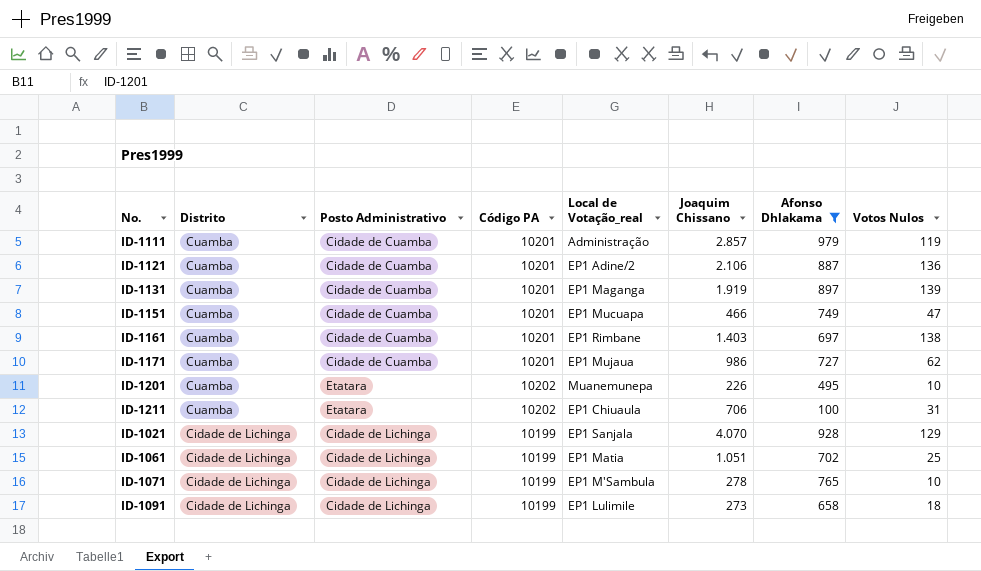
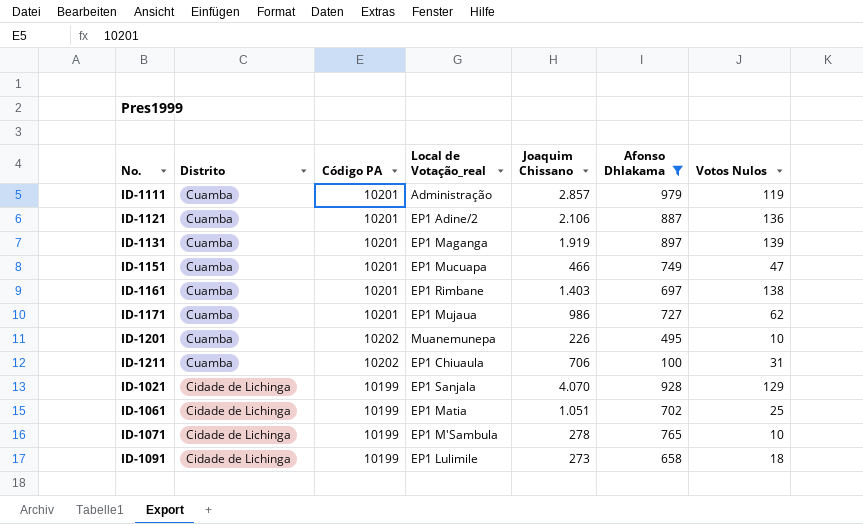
column Posto Administrativo | position: 3 -> none

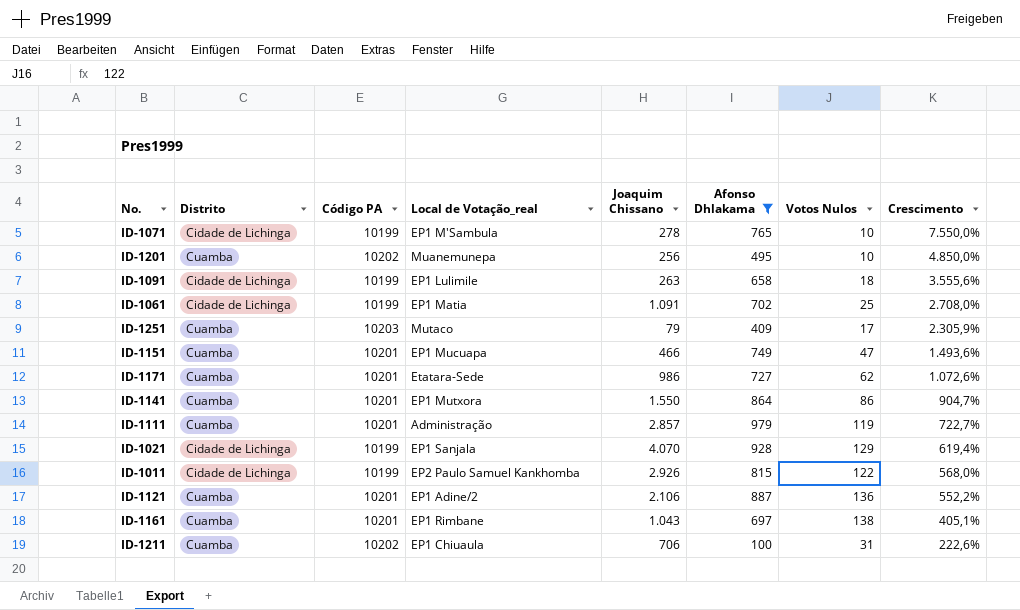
row order: Distrito descending -> Crescimento descending
column Crescimento | formula: none -> ([Afonso Dhlakama] - [Votos Nulos]) / [Votos Nulos]
row ID-1131: Cuamba | 10201 | EP1 Maganga | 1.919 | 897 | 139 -> none
ID-1201 | Joaquim Chissano: 226 -> 256
ID-1091 | Joaquim Chissano: 273 -> 263
ID-1061 | Joaquim Chissano: 1.051 -> 1.091
row ID-1251: none -> Cuamba | 10203 | Mutaco | 79 | 409 | 17 | 2.305,9%
ID-1171 | Local de Votação_real: EP1 Mujaua -> Etatara-Sede
row ID-1141: none -> Cuamba | 10201 | EP1 Mutxora | 1.550 | 864 | 86 | 904,7%
row ID-1011: none -> Cidade de Lichinga | 10199 | EP2 Paulo Samuel Kankhomba | 2.926 | 815 | 122 | 568,0%
ID-1161 | Joaquim Chissano: 1.403 -> 1.043

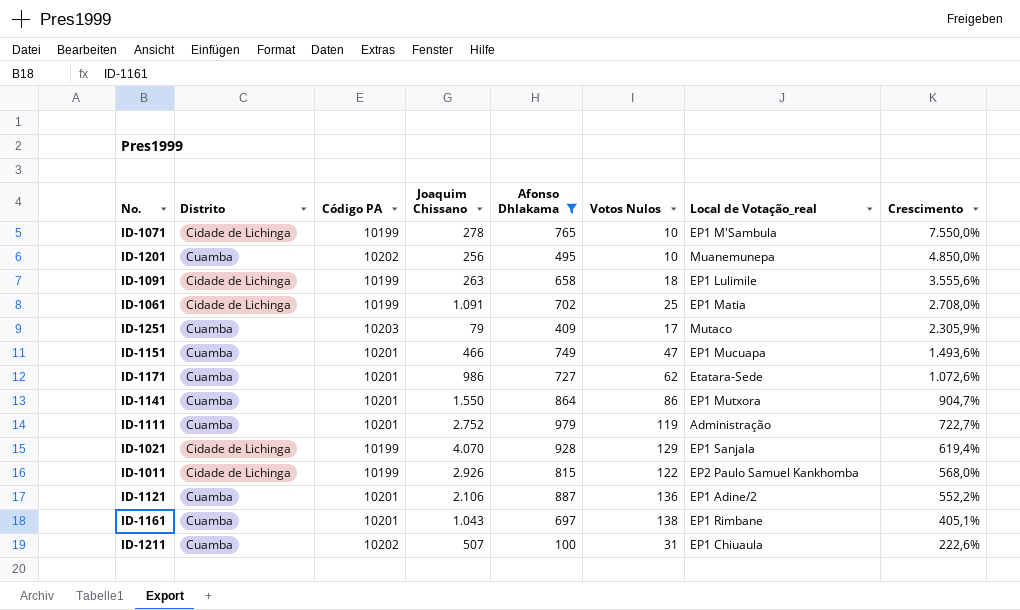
column Local de Votação_real | position: 4 -> 7
ID-1111 | Joaquim Chissano: 2.857 -> 2.752
ID-1211 | Joaquim Chissano: 706 -> 507

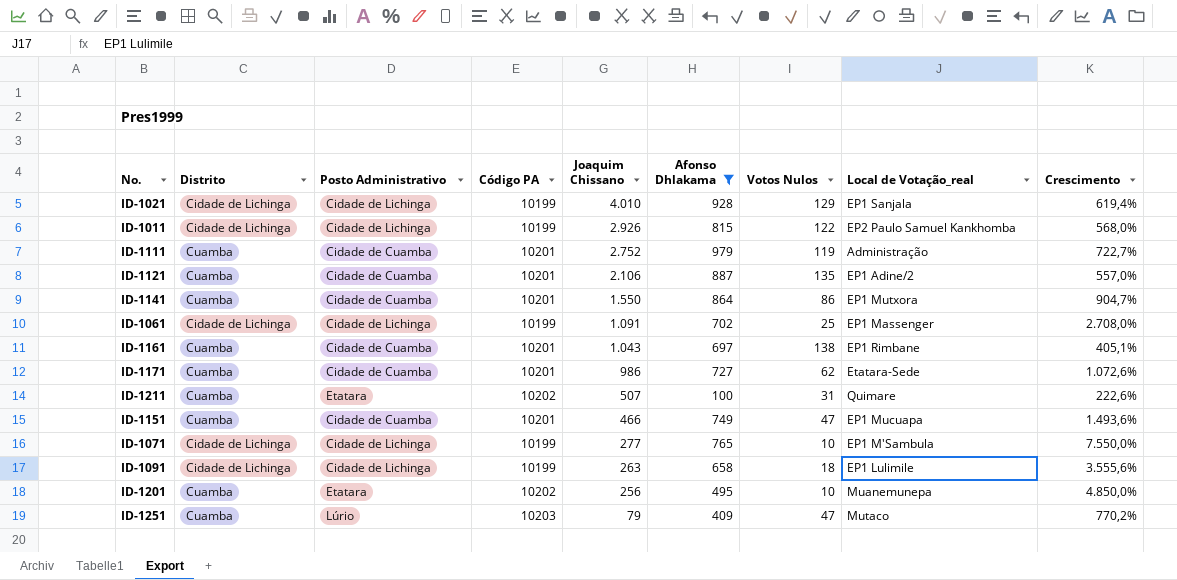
row order: Crescimento descending -> Joaquim Chissano descending
column Posto Administrativo | position: none -> 3
ID-1021 | Joaquim Chissano: 4.070 -> 4.010
ID-1121 | Votos Nulos: 136 -> 135
ID-1121 | Crescimento: 552,2% -> 557,0%
ID-1061 | Local de Votação_real: EP1 Matia -> EP1 Massenger
ID-1211 | Local de Votação_real: EP1 Chiuaula -> Quimare
ID-1071 | Joaquim Chissano: 278 -> 277
ID-1251 | Votos Nulos: 17 -> 47
ID-1251 | Crescimento: 2.305,9% -> 770,2%

